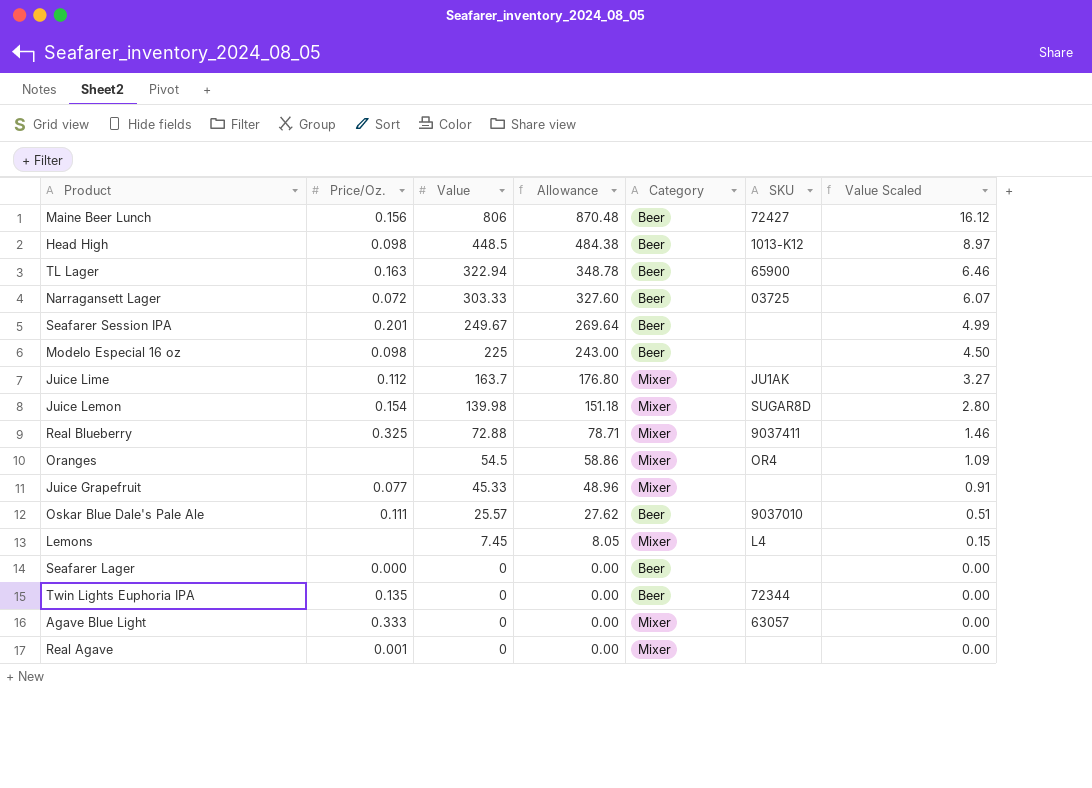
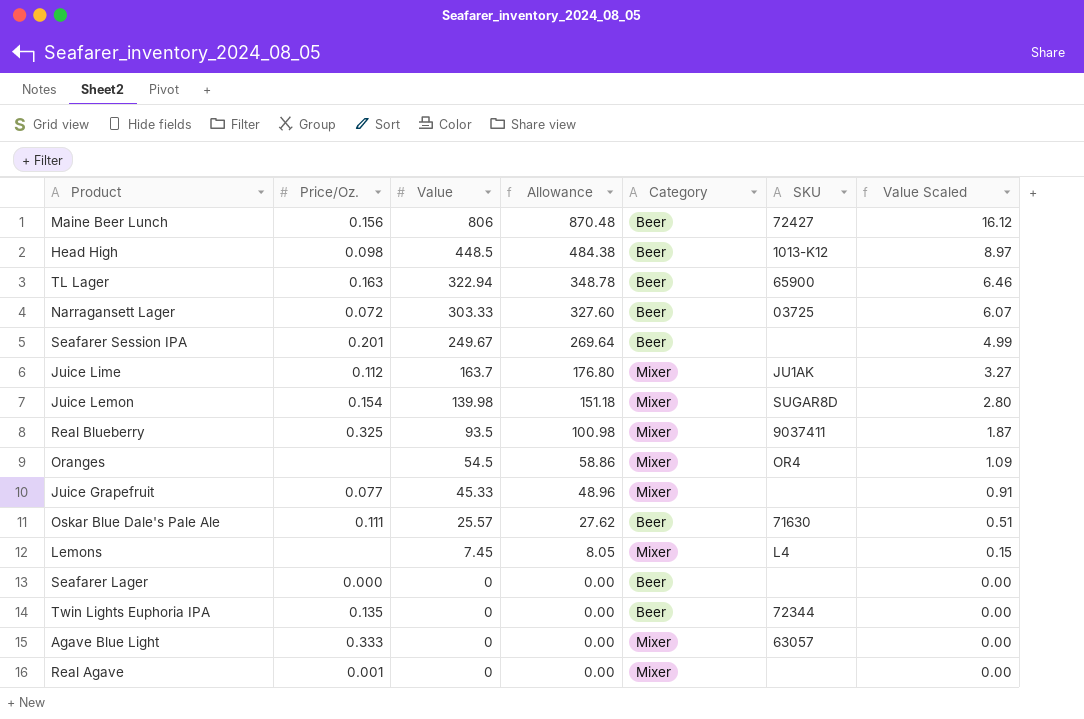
row Modelo Especial 16 oz: 0.098 | 225 | 243.00 | Beer | none | 4.50 -> none
Real Blueberry | Value: 72.88 -> 93.5
Real Blueberry | Allowance: 78.71 -> 100.98
Real Blueberry | Value Scaled: 1.46 -> 1.87
Oskar Blue Dale's Pale Ale | SKU: 9037010 -> 71630

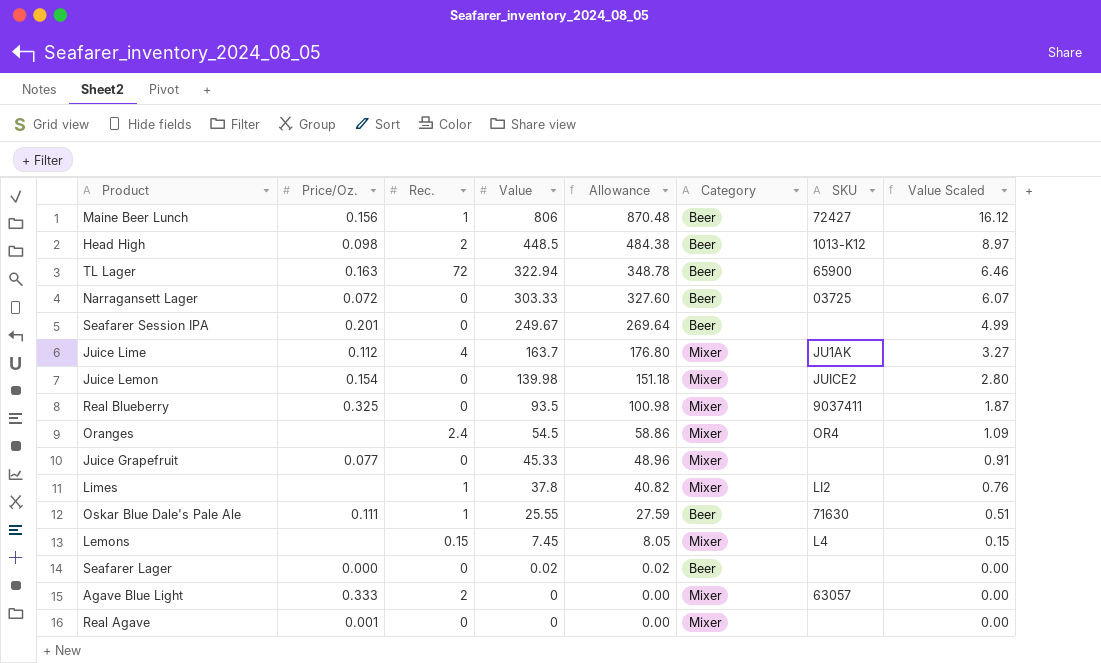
column Rec. | position: none -> 3
row Twin Lights Euphoria IPA: 0.135 | 0 | 0.00 | Beer | 72344 | 0.00 -> none
Juice Lemon | SKU: SUGAR8D -> JUICE2
row Limes: none -> none | 1 | 37.8 | 40.82 | Mixer | LI2 | 0.76
Oskar Blue Dale's Pale Ale | Value: 25.57 -> 25.55
Oskar Blue Dale's Pale Ale | Allowance: 27.62 -> 27.59
Seafarer Lager | Value: 0 -> 0.02
Seafarer Lager | Allowance: 0.00 -> 0.02

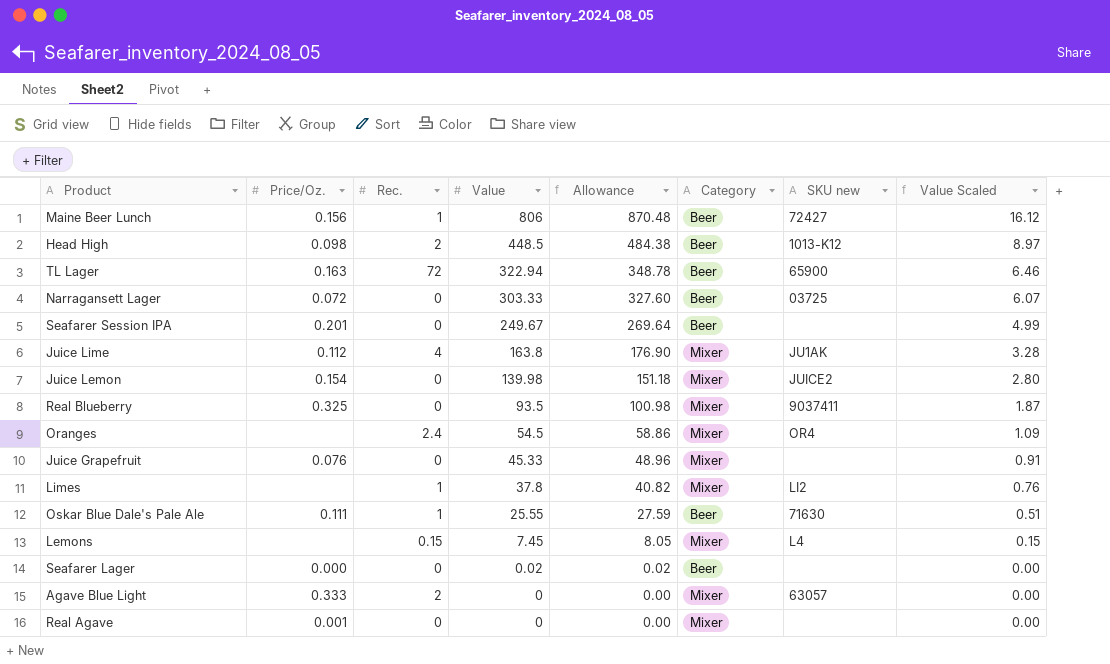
column name: SKU -> SKU new
Juice Lime | Value: 163.7 -> 163.8
Juice Lime | Allowance: 176.80 -> 176.90
Juice Lime | Value Scaled: 3.27 -> 3.28
Juice Grapefruit | Price/Oz.: 0.077 -> 0.076

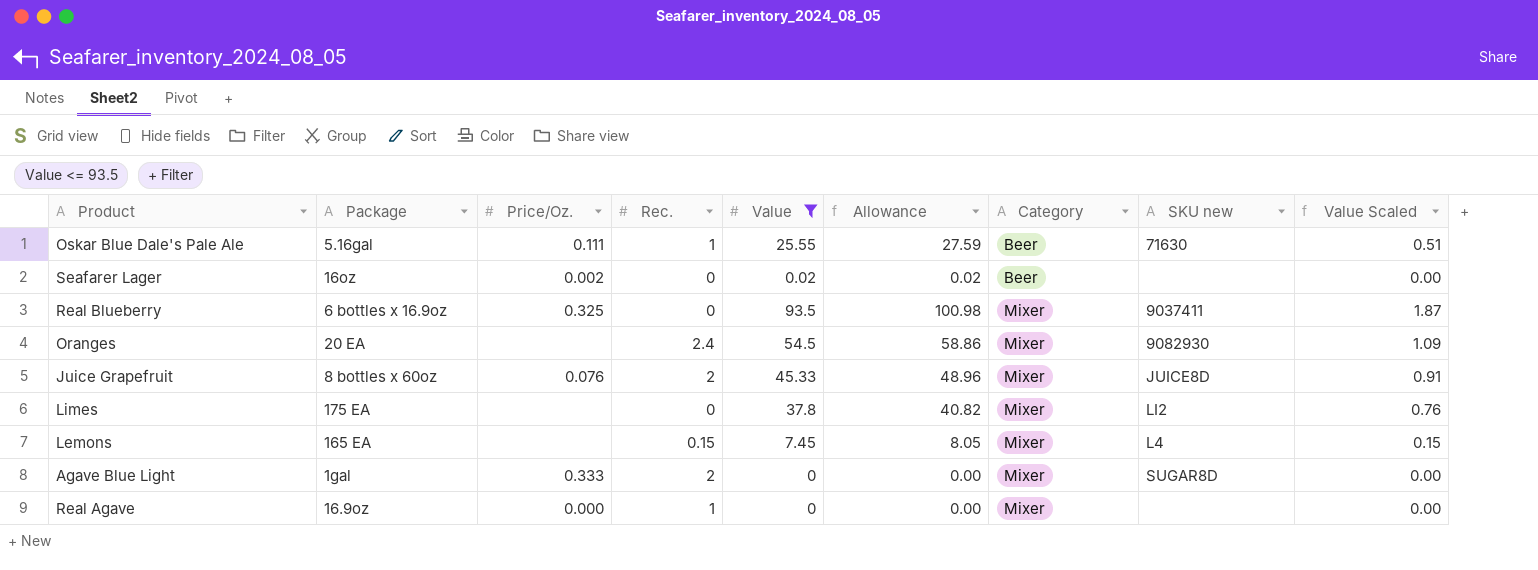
filter: none -> Value <= 93.5
row order: Value descending -> Category ascending
column Package | position: none -> 2
Seafarer Lager | Price/Oz.: 0.000 -> 0.002
Oranges | SKU new: OR4 -> 9082930
Juice Grapefruit | Rec.: 0 -> 2
Juice Grapefruit | SKU new: none -> JUICE8D
Limes | Rec.: 1 -> 0
Agave Blue Light | SKU new: 63057 -> SUGAR8D
Real Agave | Price/Oz.: 0.001 -> 0.000
Real Agave | Rec.: 0 -> 1

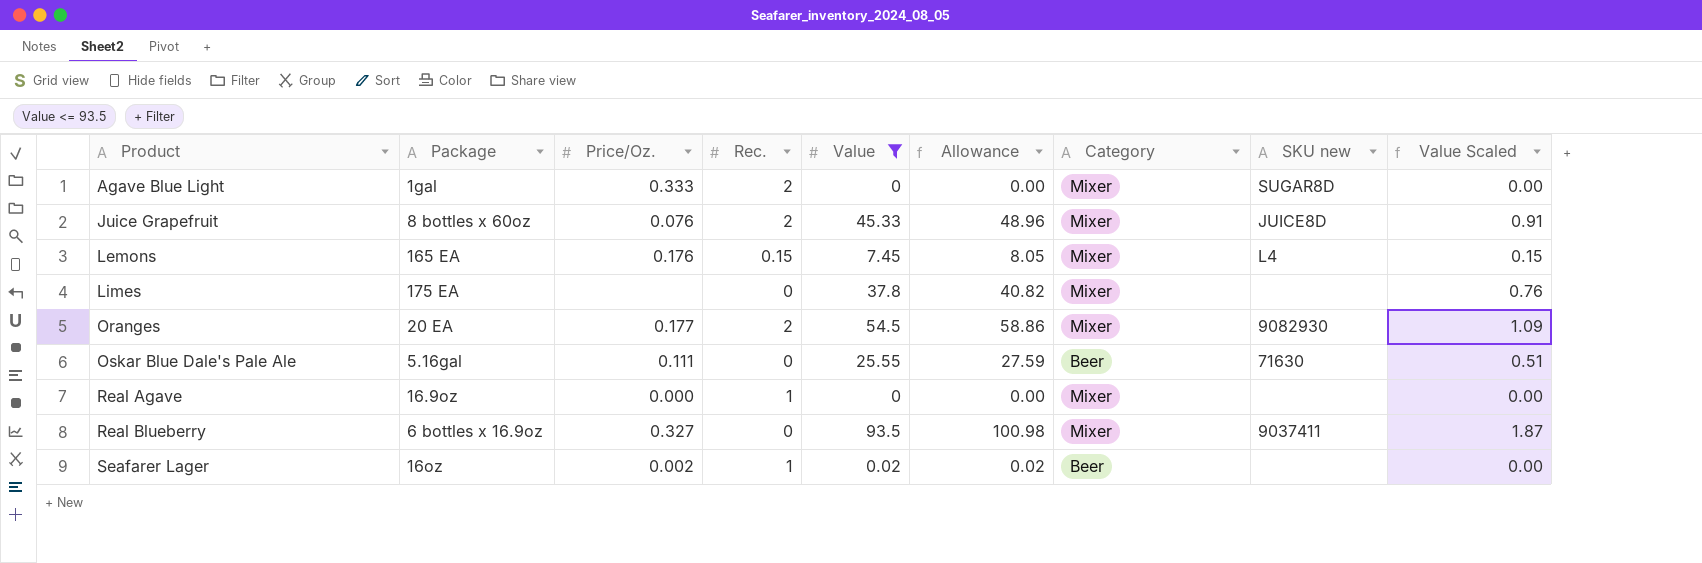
row order: Category ascending -> Product ascending
Lemons | Price/Oz.: none -> 0.176
Limes | SKU new: LI2 -> none
Oranges | Price/Oz.: none -> 0.177
Oranges | Rec.: 2.4 -> 2
Oskar Blue Dale's Pale Ale | Rec.: 1 -> 0
Real Blueberry | Price/Oz.: 0.325 -> 0.327
Seafarer Lager | Rec.: 0 -> 1

